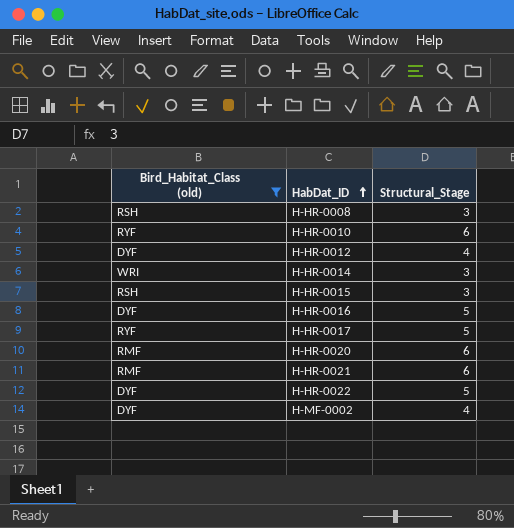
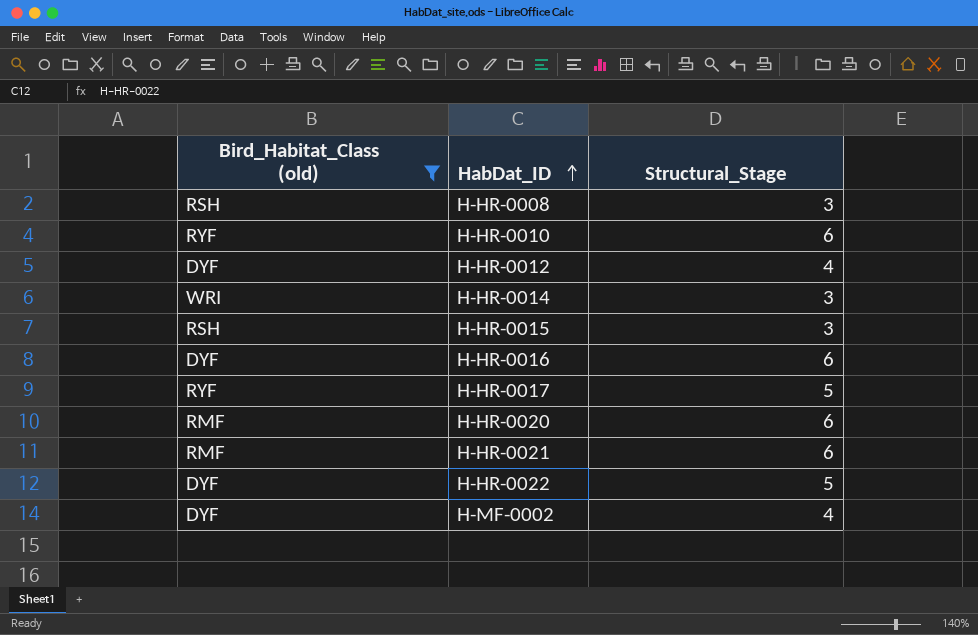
H-HR-0016 | Structural_Stage: 5 -> 6

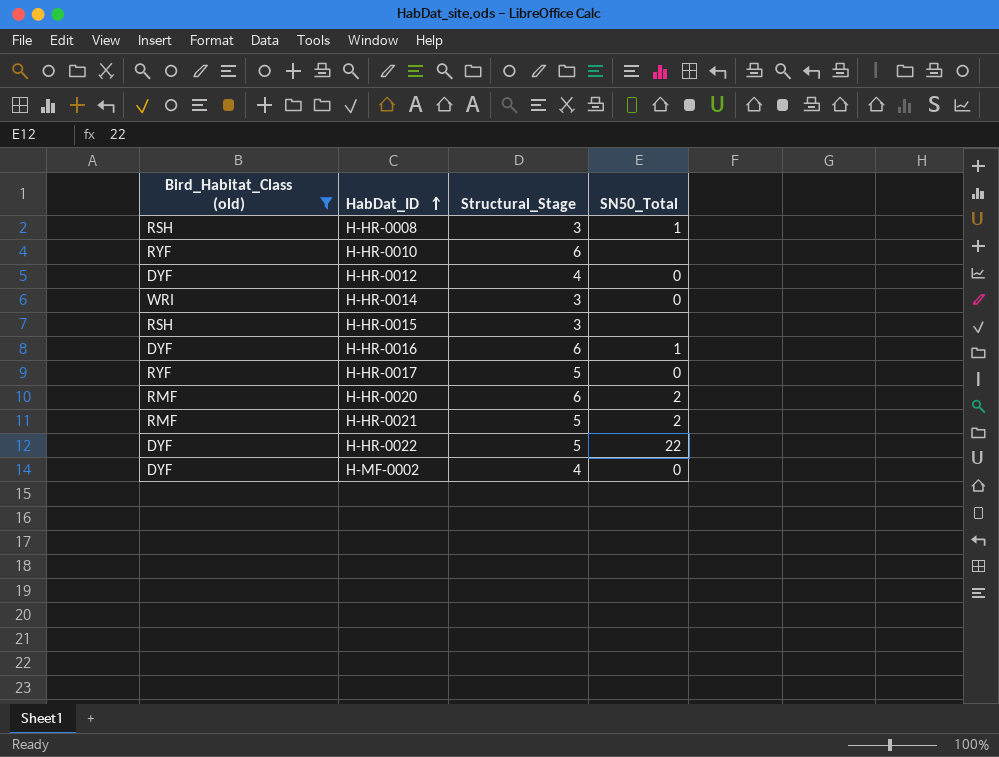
column SN50_Total | position: none -> 4
H-HR-0021 | Structural_Stage: 6 -> 5

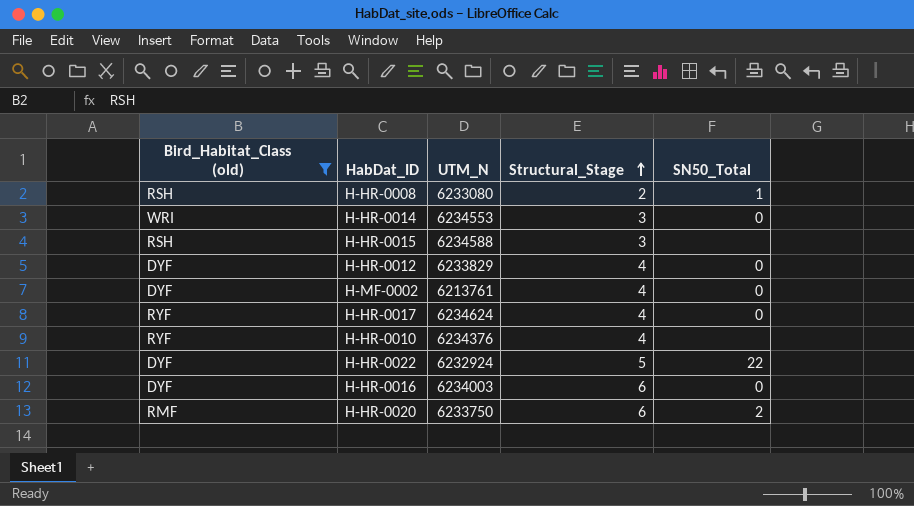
row order: HabDat_ID ascending -> Structural_Stage ascending
column UTM_N | position: none -> 3
row H-HR-0021: RMF | 5 | 2 -> none
H-HR-0008 | Structural_Stage: 3 -> 2
H-HR-0017 | Structural_Stage: 5 -> 4
H-HR-0010 | Structural_Stage: 6 -> 4
H-HR-0016 | SN50_Total: 1 -> 0

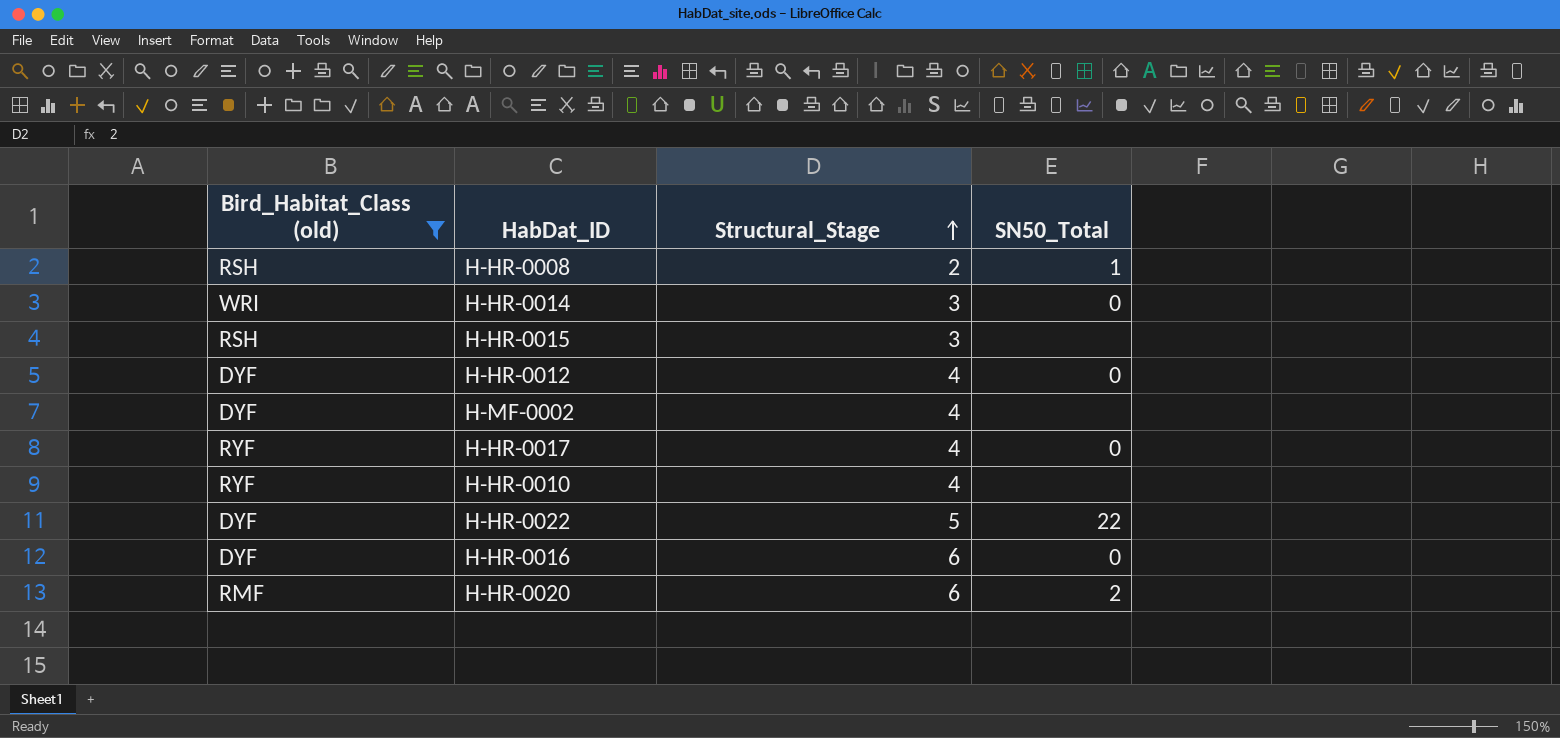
column UTM_N | position: 3 -> none
H-MF-0002 | SN50_Total: 0 -> none

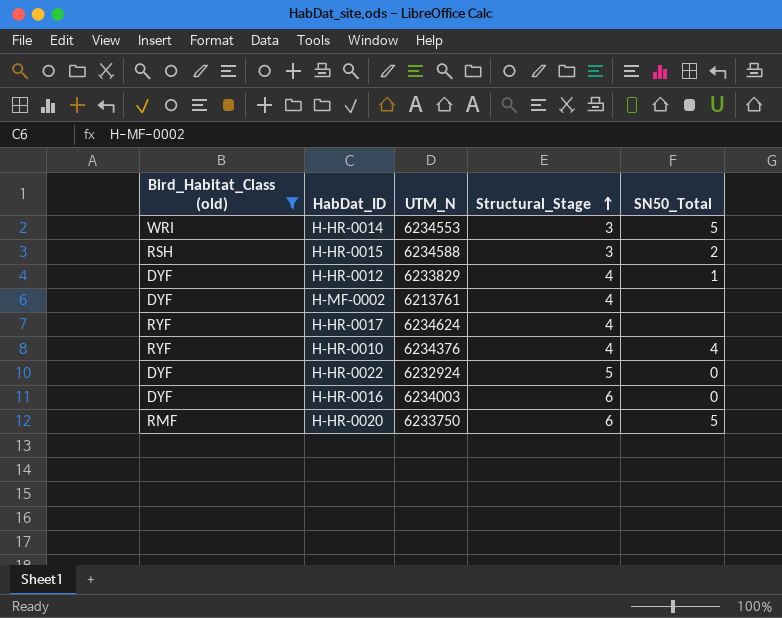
column UTM_N | position: none -> 3
row H-HR-0008: RSH | 2 | 1 -> none
H-HR-0014 | SN50_Total: 0 -> 5
H-HR-0015 | SN50_Total: none -> 2
H-HR-0012 | SN50_Total: 0 -> 1
H-HR-0017 | SN50_Total: 0 -> none
H-HR-0010 | SN50_Total: none -> 4
H-HR-0022 | SN50_Total: 22 -> 0
H-HR-0020 | SN50_Total: 2 -> 5

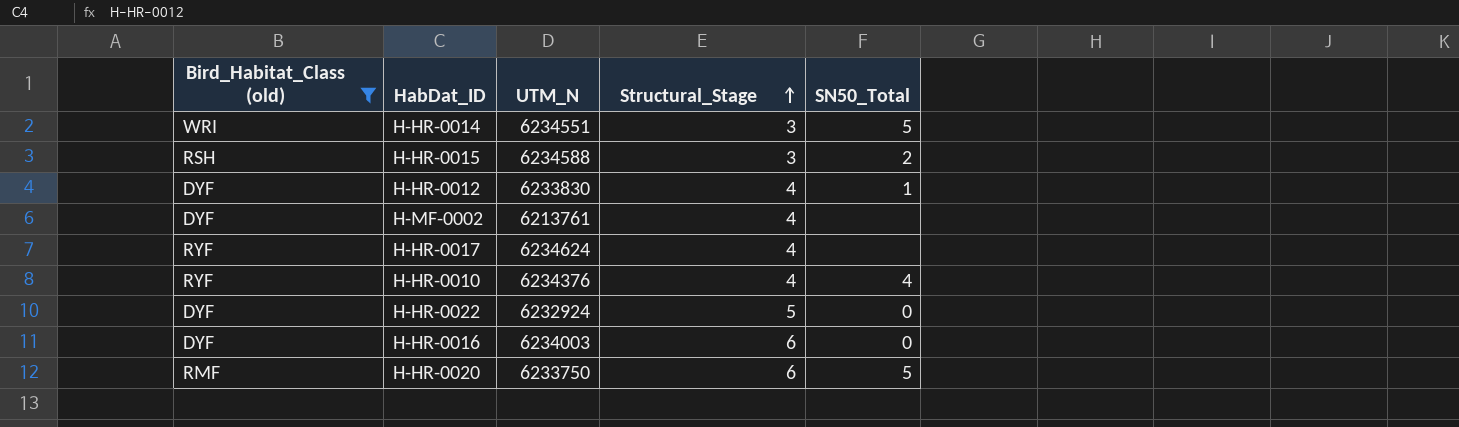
H-HR-0014 | UTM_N: 6234553 -> 6234551
H-HR-0012 | UTM_N: 6233829 -> 6233830

